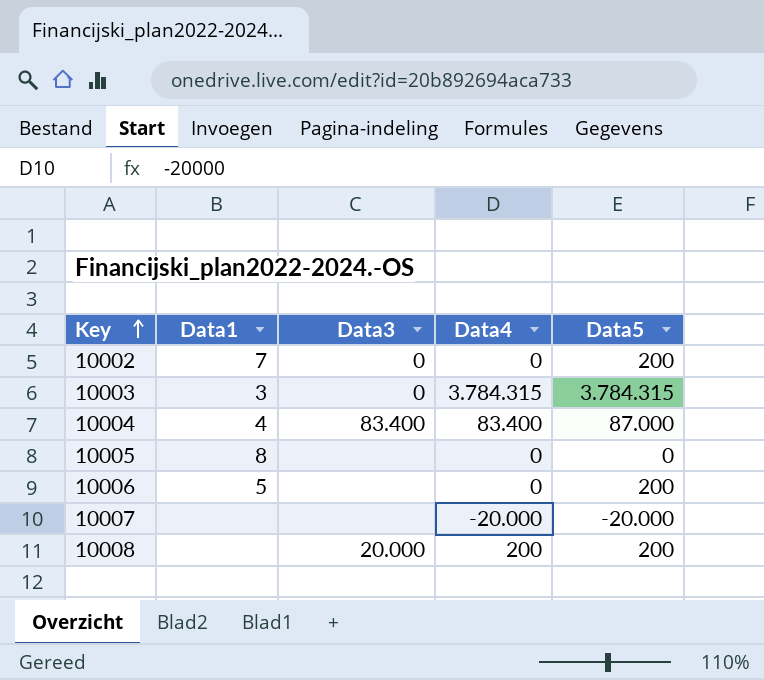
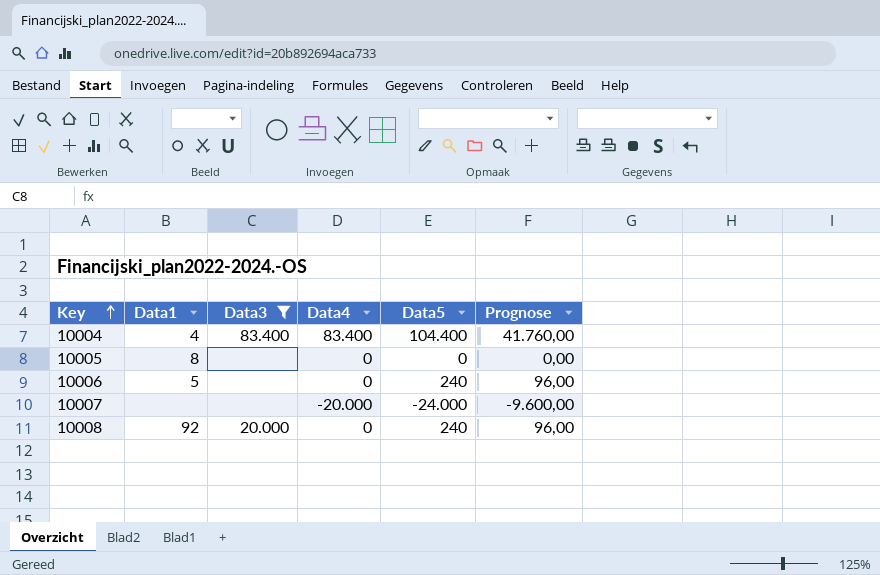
filter: none -> Data3 != 0
column Prognose | formula: none -> [Data5] * 0,4
10004 | Data5: 87.000 -> 104.400
10006 | Data5: 200 -> 240
10007 | Data5: -20.000 -> -24.000
10008 | Data1: none -> 92
10008 | Data4: 200 -> 0
10008 | Data5: 200 -> 240

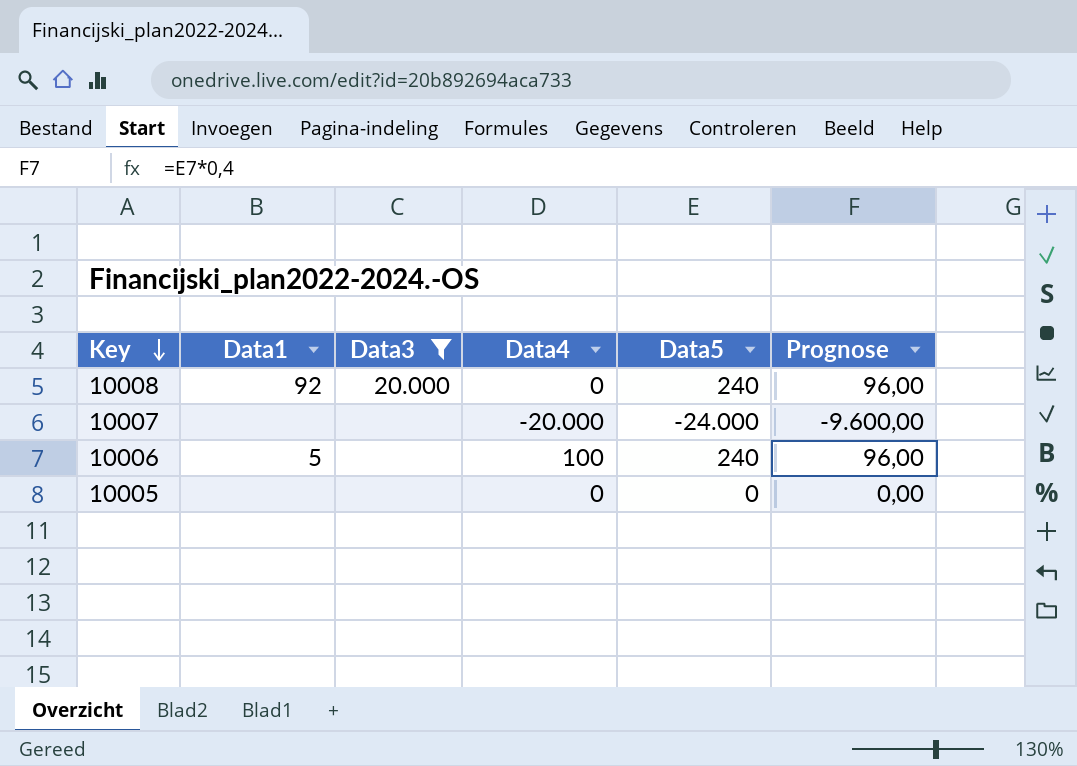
row order: Key ascending -> Key descending
row 10004: 4 | 83.400 | 83.400 | 104.400 | 41.760,00 -> none
10006 | Data4: 0 -> 100
10005 | Data1: 8 -> none

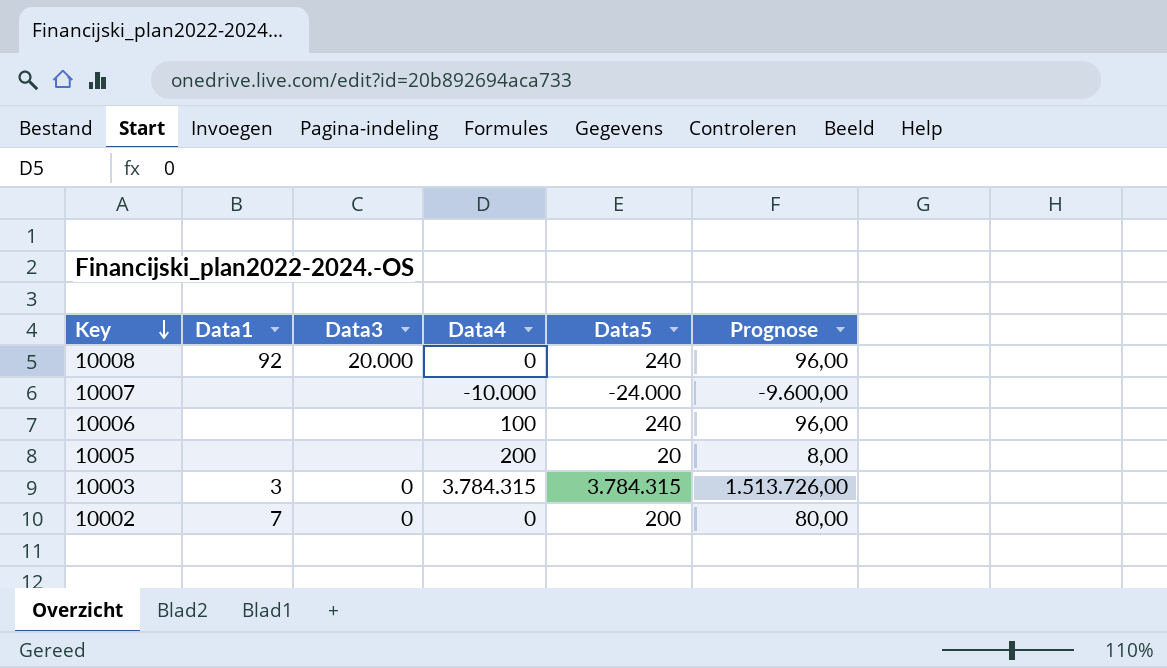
filter: Data3 != 0 -> none
10007 | Data4: -20.000 -> -10.000
10006 | Data1: 5 -> none
10005 | Data4: 0 -> 200
10005 | Data5: 0 -> 20
10005 | Prognose: 0,00 -> 8,00

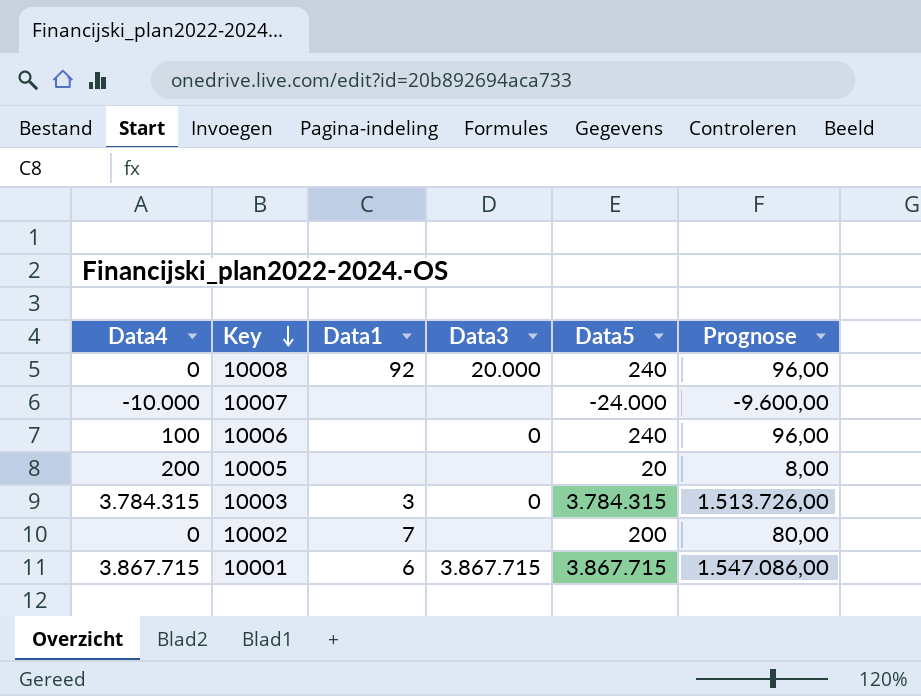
column Data4 | position: 4 -> 1
10006 | Data3: none -> 0
10002 | Data3: 0 -> none
row 10001: none -> 3.867.715 | 6 | 3.867.715 | 3.867.715 | 1.547.086,00

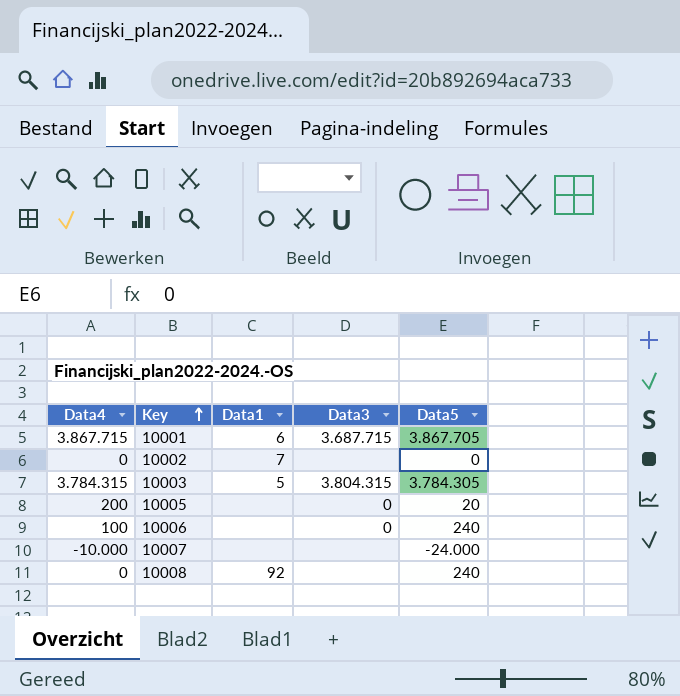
row order: Key descending -> Key ascending
column Prognose | formula: [Data5] * 0,4 -> none
10001 | Data3: 3.867.715 -> 3.687.715
10001 | Data5: 3.867.715 -> 3.867.705
10002 | Data5: 200 -> 0
10003 | Data1: 3 -> 5
10003 | Data3: 0 -> 3.804.315
10003 | Data5: 3.784.315 -> 3.784.305
10005 | Data3: none -> 0
10008 | Data3: 20.000 -> none

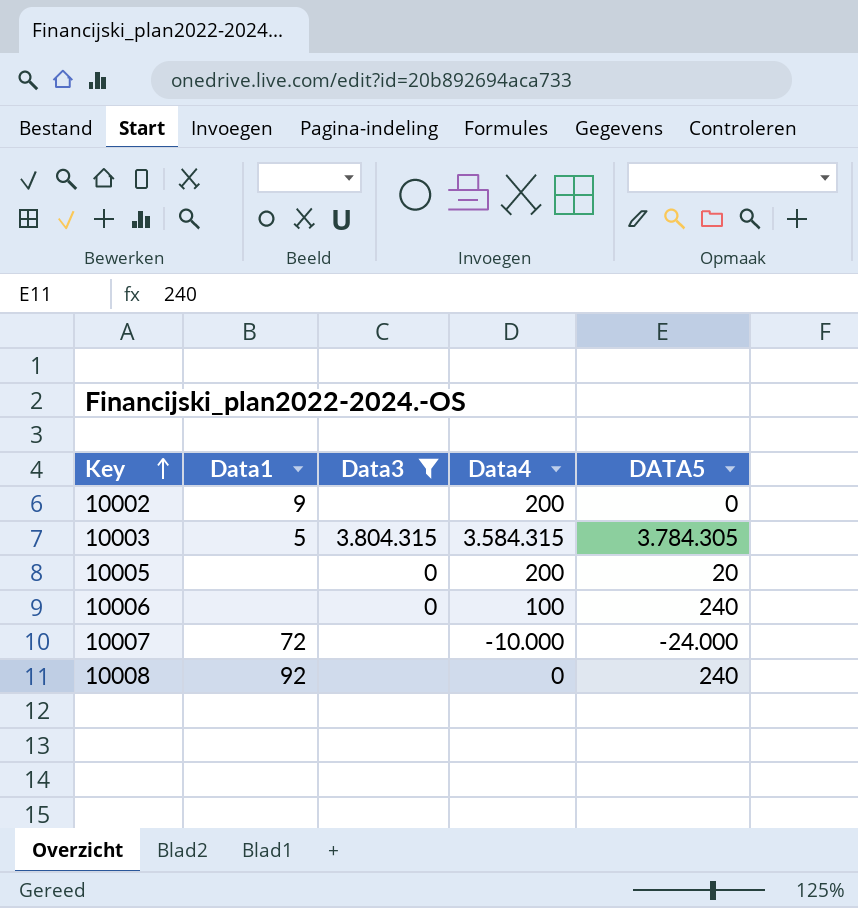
filter: none -> Data3 != 3.687.715
column Data4 | position: 1 -> 4
column name: Data5 -> DATA5
10002 | Data1: 7 -> 9
10002 | Data4: 0 -> 200
10003 | Data4: 3.784.315 -> 3.584.315
10007 | Data1: none -> 72

